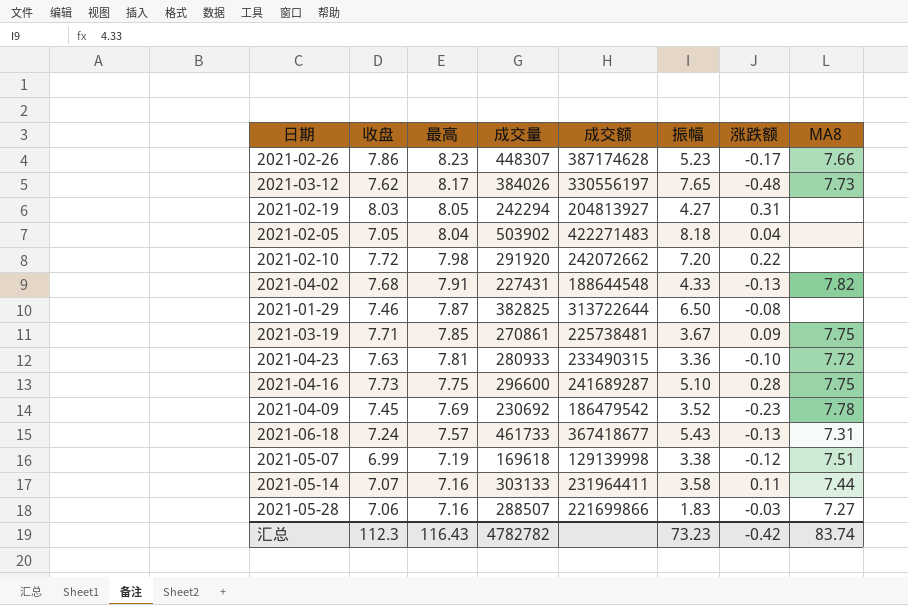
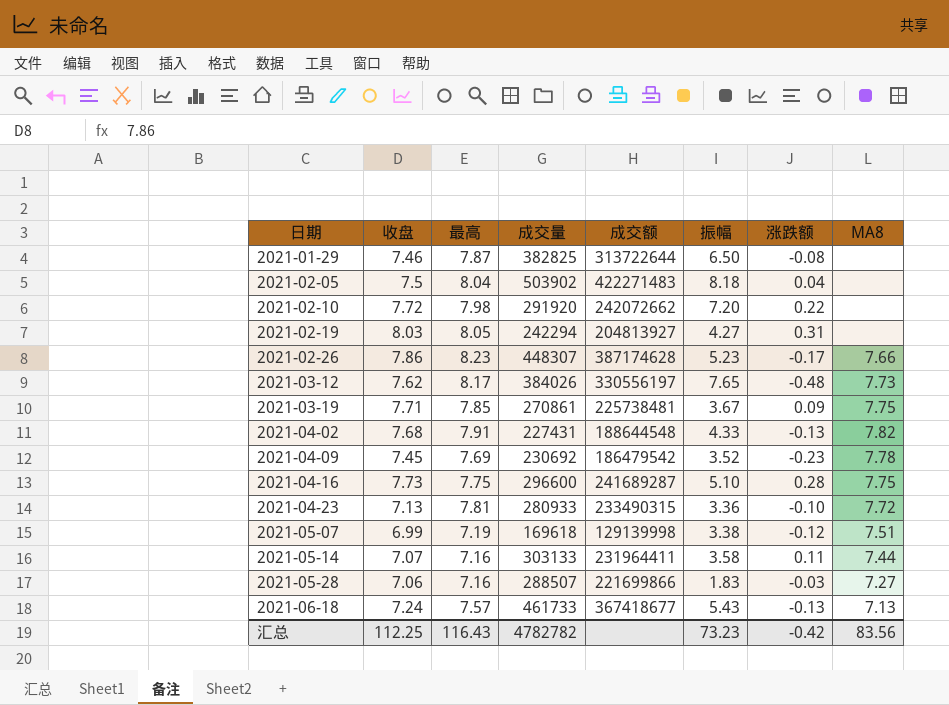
row order: 最高 descending -> 日期 ascending
2021-02-05 | 收盘: 7.05 -> 7.5
2021-04-23 | 收盘: 7.63 -> 7.13
2021-06-18 | MA8: 7.31 -> 7.13
汇总 | 收盘: 112.3 -> 112.25
汇总 | MA8: 83.74 -> 83.56

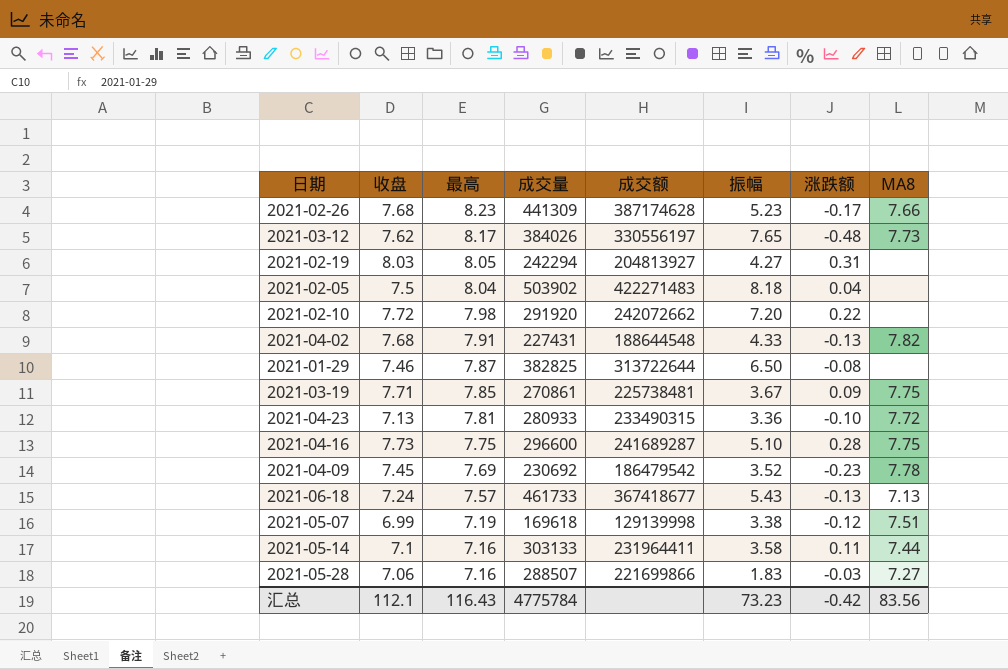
row order: 日期 ascending -> 最高 descending
2021-02-26 | 收盘: 7.86 -> 7.68
2021-02-26 | 成交量: 448307 -> 441309
2021-05-14 | 收盘: 7.07 -> 7.1
汇总 | 收盘: 112.25 -> 112.1
汇总 | 成交量: 4782782 -> 4775784

